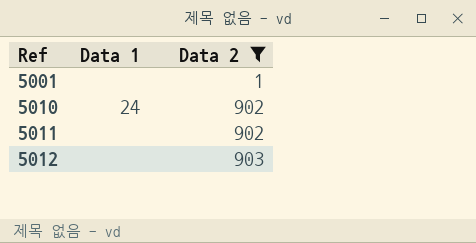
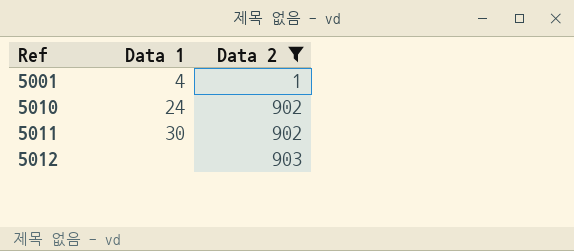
5001 | Data 1: none -> 4
5011 | Data 1: none -> 30

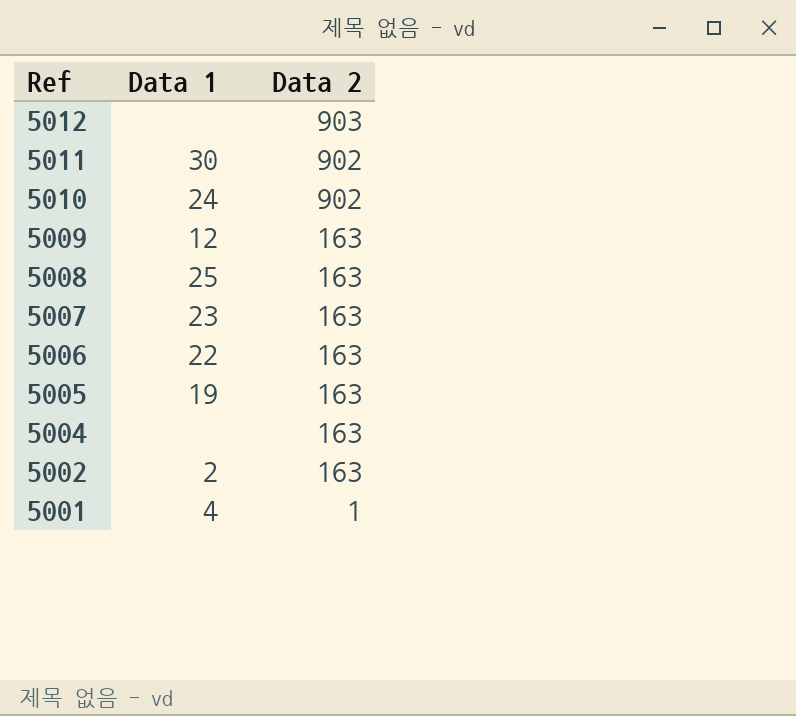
filter: Data 2 != 163 -> none
row order: Ref ascending -> Ref descending

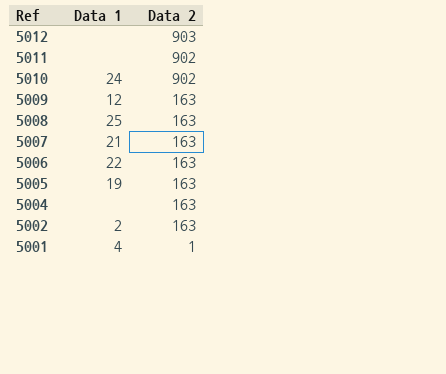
5011 | Data 1: 30 -> none
5007 | Data 1: 23 -> 21

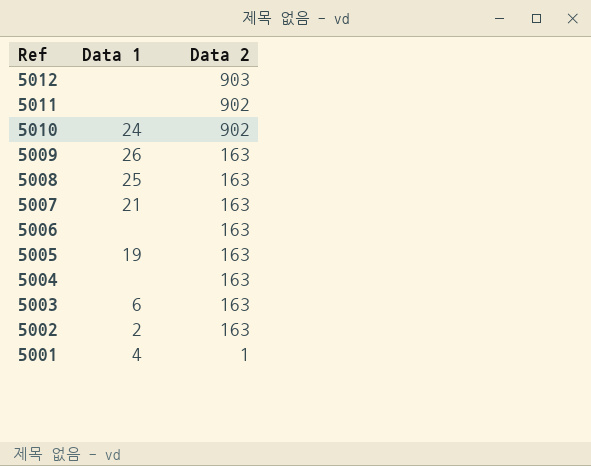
5009 | Data 1: 12 -> 26
5006 | Data 1: 22 -> none
row 5003: none -> 6 | 163

